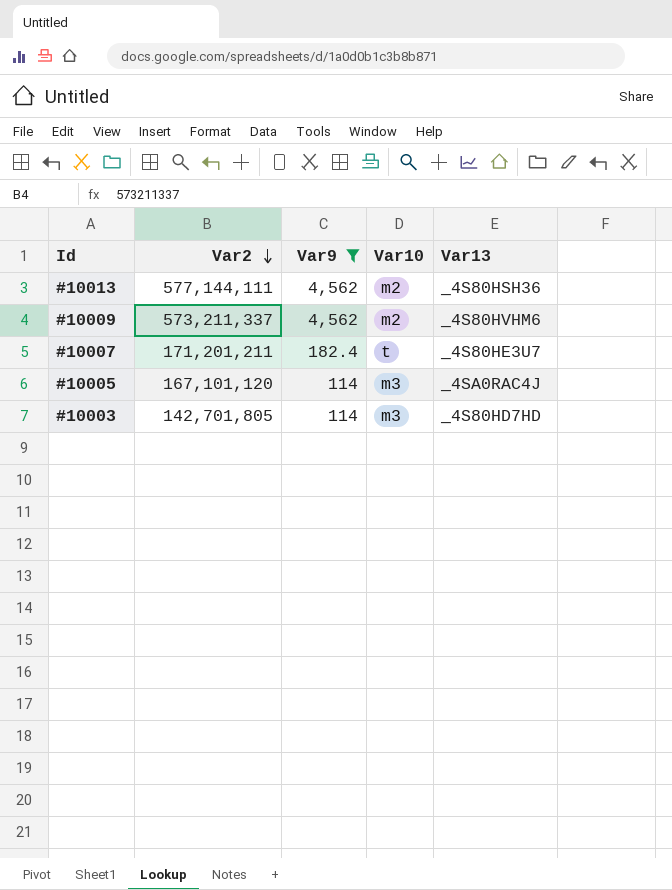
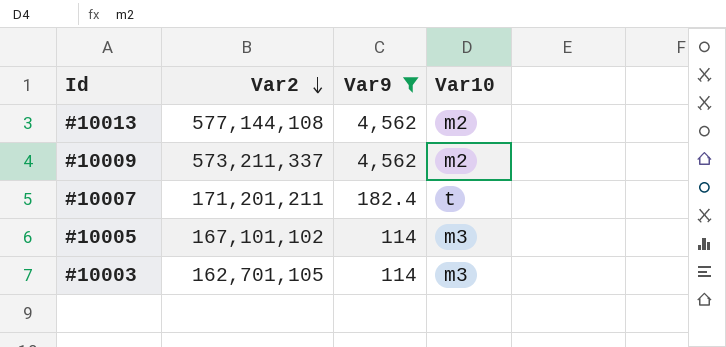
column Var13 | position: 5 -> none
#10013 | Var2: 577,144,111 -> 577,144,108
#10005 | Var2: 167,101,120 -> 167,101,102
#10003 | Var2: 142,701,805 -> 162,701,105

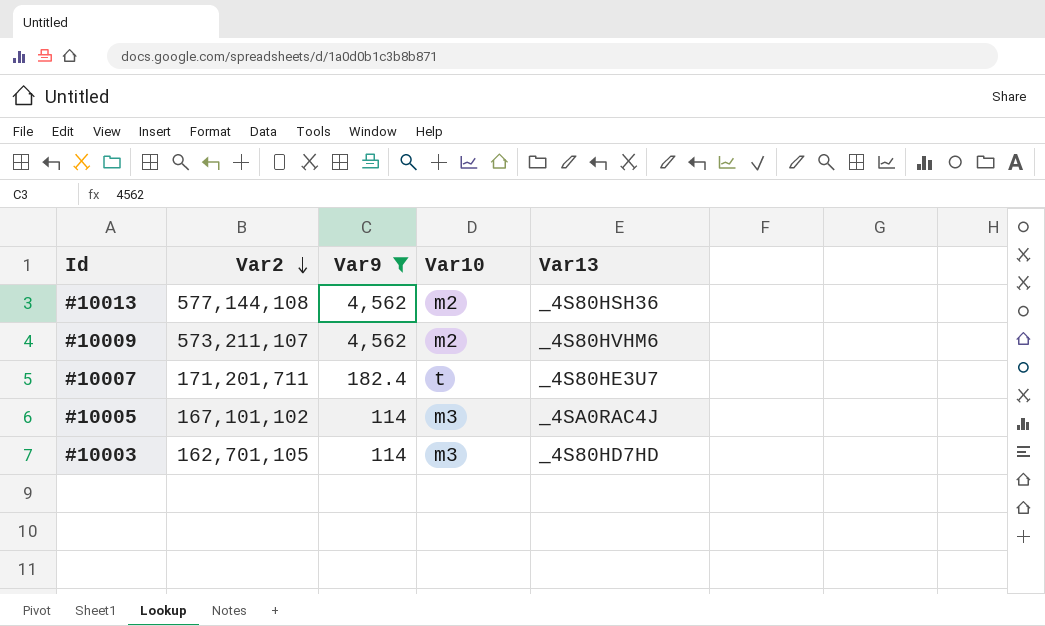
column Var13 | position: none -> 5
#10009 | Var2: 573,211,337 -> 573,211,107
#10007 | Var2: 171,201,211 -> 171,201,711

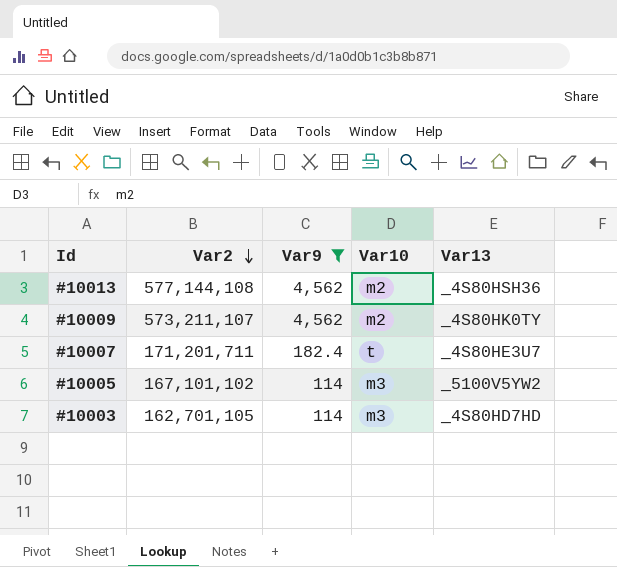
#10009 | Var13: _4S80HVHM6 -> _4S80HK0TY
#10005 | Var13: _4SA0RAC4J -> _5100V5YW2

